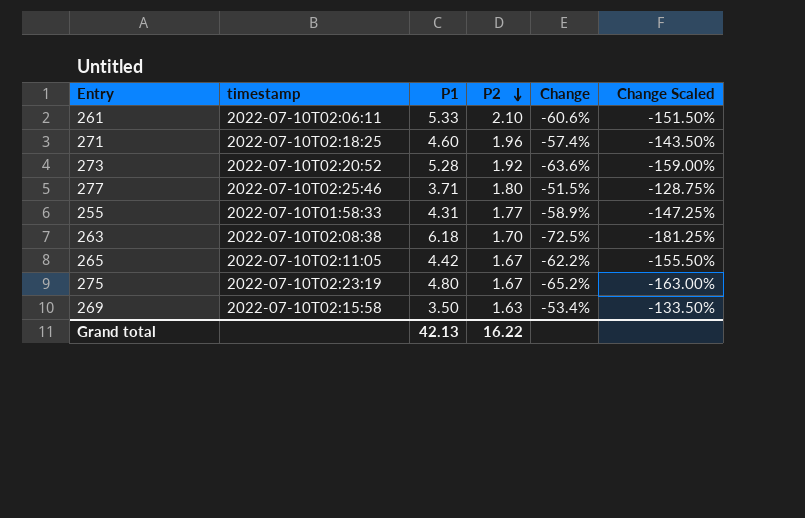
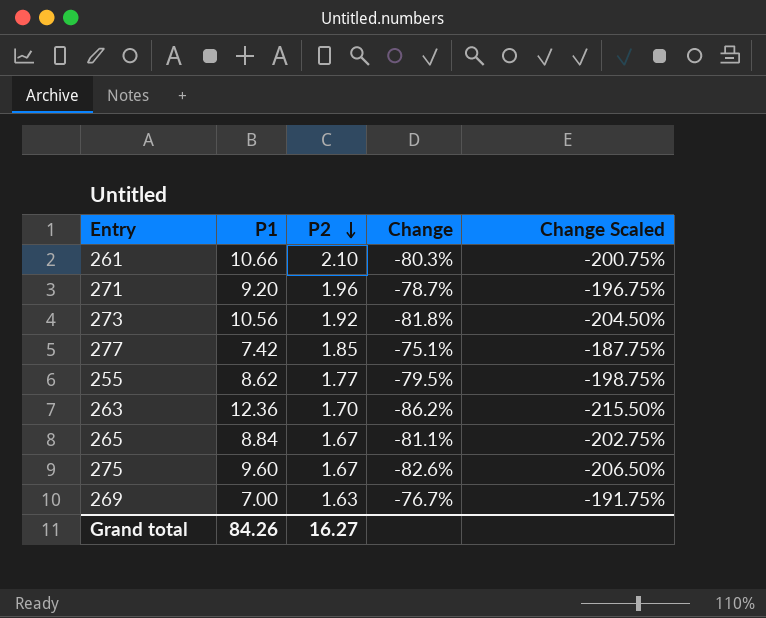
column timestamp | position: 2 -> none
261 | P1: 5.33 -> 10.66
261 | Change: -60.6% -> -80.3%
261 | Change Scaled: -151.50% -> -200.75%
271 | P1: 4.60 -> 9.20
271 | Change: -57.4% -> -78.7%
271 | Change Scaled: -143.50% -> -196.75%
273 | P1: 5.28 -> 10.56
273 | Change: -63.6% -> -81.8%
273 | Change Scaled: -159.00% -> -204.50%
277 | P1: 3.71 -> 7.42
277 | P2: 1.80 -> 1.85
277 | Change: -51.5% -> -75.1%
277 | Change Scaled: -128.75% -> -187.75%
255 | P1: 4.31 -> 8.62
255 | Change: -58.9% -> -79.5%
255 | Change Scaled: -147.25% -> -198.75%
263 | P1: 6.18 -> 12.36
263 | Change: -72.5% -> -86.2%
263 | Change Scaled: -181.25% -> -215.50%
265 | P1: 4.42 -> 8.84
265 | Change: -62.2% -> -81.1%
265 | Change Scaled: -155.50% -> -202.75%
275 | P1: 4.80 -> 9.60
275 | Change: -65.2% -> -82.6%
275 | Change Scaled: -163.00% -> -206.50%
269 | P1: 3.50 -> 7.00
269 | Change: -53.4% -> -76.7%
269 | Change Scaled: -133.50% -> -191.75%
Grand total | P1: 42.13 -> 84.26
Grand total | P2: 16.22 -> 16.27

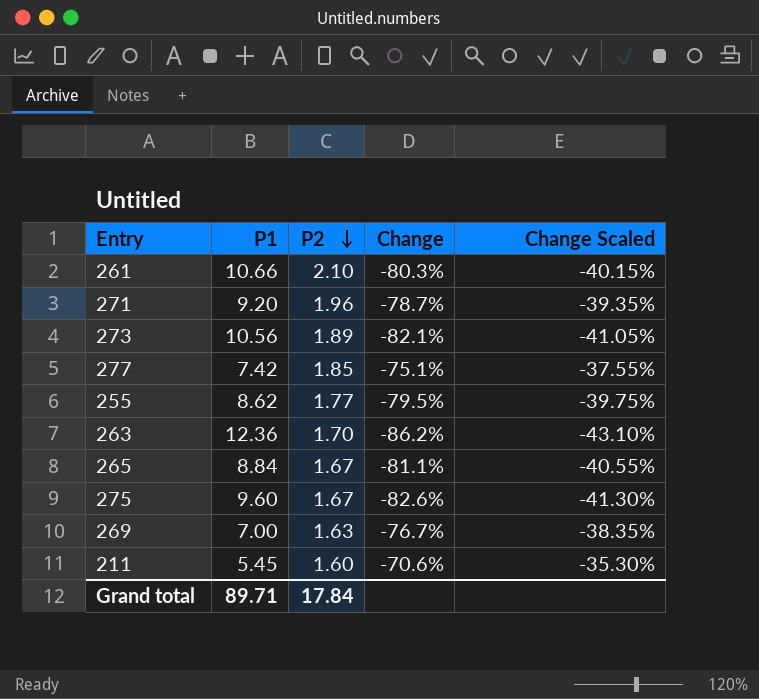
column Change Scaled | formula: [Change] * 2.5 -> [Change] * 0.5
273 | P2: 1.92 -> 1.89
273 | Change: -81.8% -> -82.1%
row 211: none -> 5.45 | 1.60 | -70.6% | -35.30%
Grand total | P1: 84.26 -> 89.71
Grand total | P2: 16.27 -> 17.84

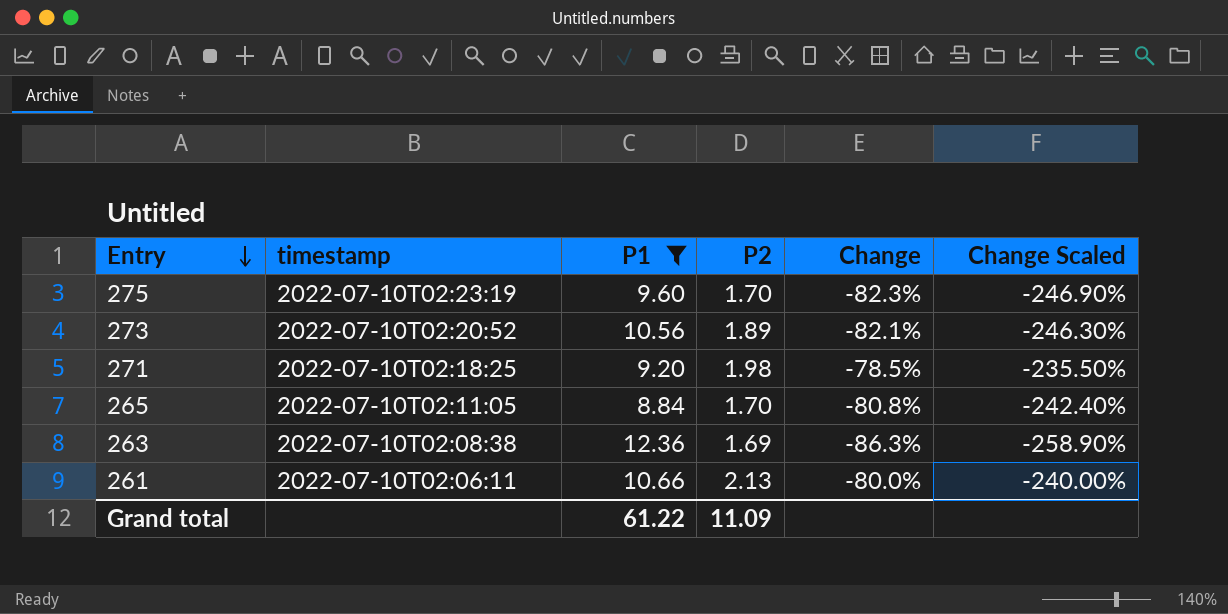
filter: none -> P1 >= 8.84
row order: P2 descending -> Entry descending
column timestamp | position: none -> 2
column Change Scaled | formula: [Change] * 0.5 -> [Change] * 3
275 | P2: 1.67 -> 1.70
275 | Change: -82.6% -> -82.3%
271 | P2: 1.96 -> 1.98
271 | Change: -78.7% -> -78.5%
265 | P2: 1.67 -> 1.70
265 | Change: -81.1% -> -80.8%
263 | P2: 1.70 -> 1.69
263 | Change: -86.2% -> -86.3%
261 | P2: 2.10 -> 2.13
261 | Change: -80.3% -> -80.0%
Grand total | P1: 89.71 -> 61.22
Grand total | P2: 17.84 -> 11.09

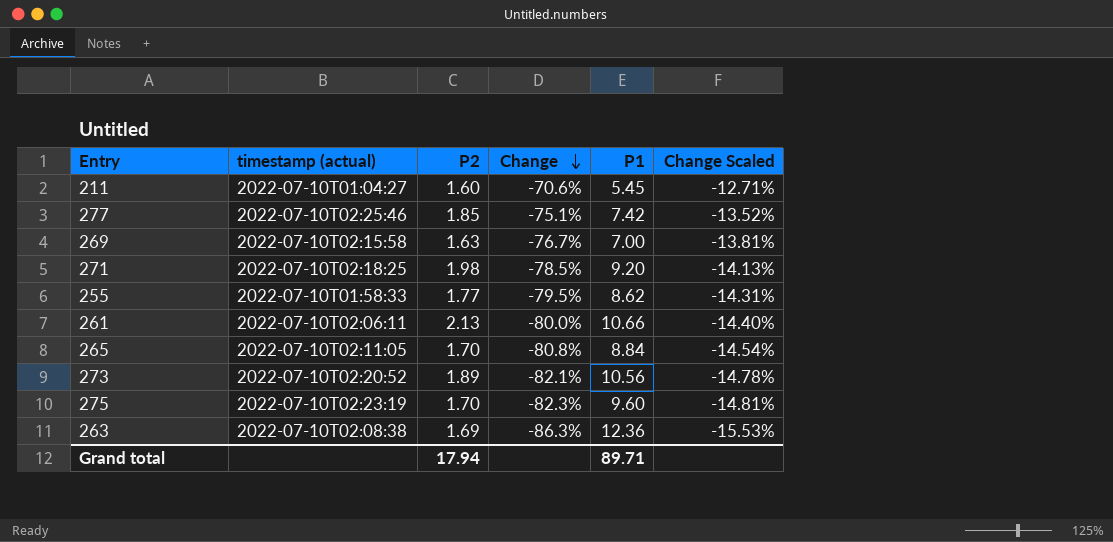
filter: P1 >= 8.84 -> none
row order: Entry descending -> Change descending
column name: timestamp -> timestamp (actual)
column P1 | position: 3 -> 5
column Change Scaled | formula: [Change] * 3 -> [Change] * 0.18
Grand total | P2: 11.09 -> 17.94
Grand total | P1: 61.22 -> 89.71

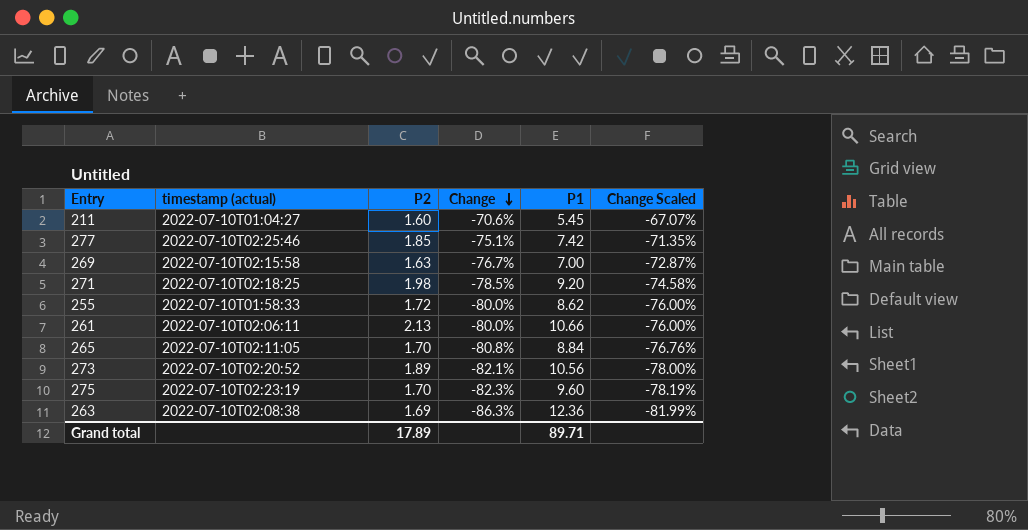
column Change Scaled | formula: [Change] * 0.18 -> [Change] * 0.95
255 | P2: 1.77 -> 1.72
255 | Change: -79.5% -> -80.0%
Grand total | P2: 17.94 -> 17.89

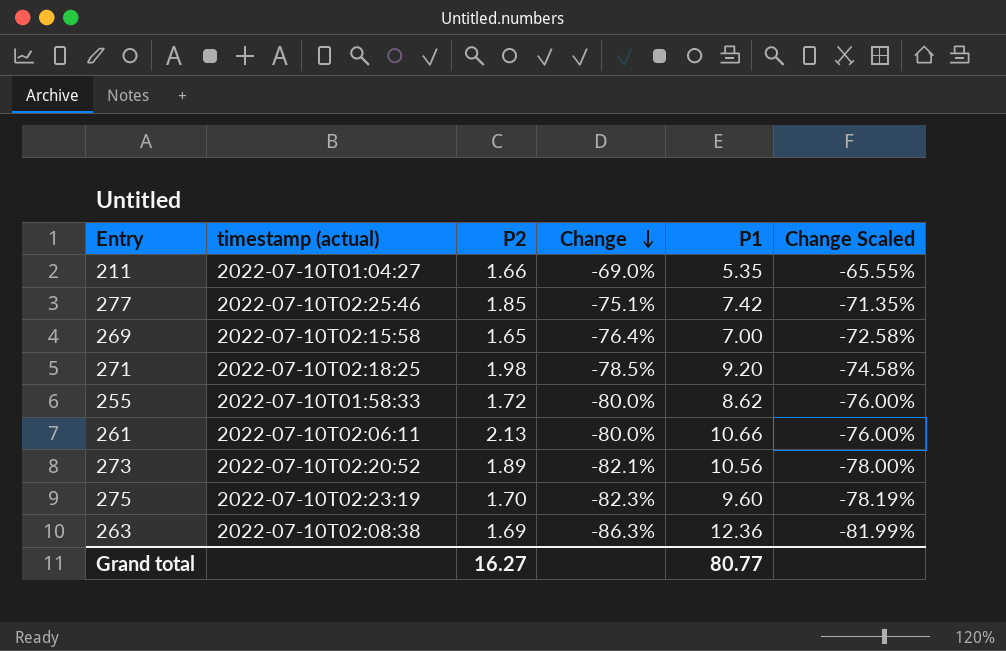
row 265: 2022-07-10T02:11:05 | 1.70 | -80.8% | 8.84 | -76.76% -> none
211 | P2: 1.60 -> 1.66
211 | Change: -70.6% -> -69.0%
211 | P1: 5.45 -> 5.35
211 | Change Scaled: -67.07% -> -65.55%
269 | P2: 1.63 -> 1.65
269 | Change: -76.7% -> -76.4%
269 | Change Scaled: -72.87% -> -72.58%
Grand total | P2: 17.89 -> 16.27
Grand total | P1: 89.71 -> 80.77

